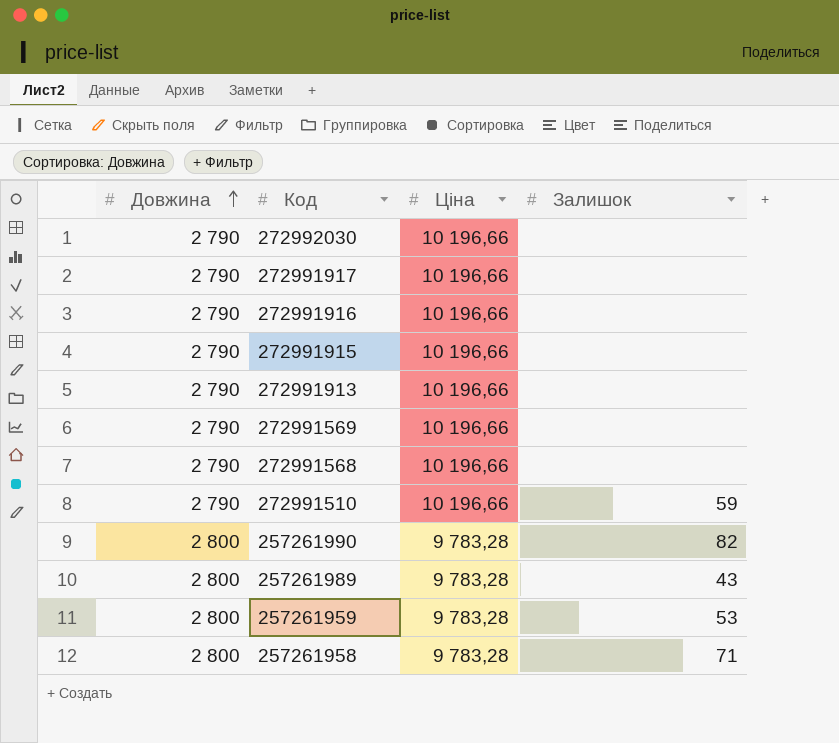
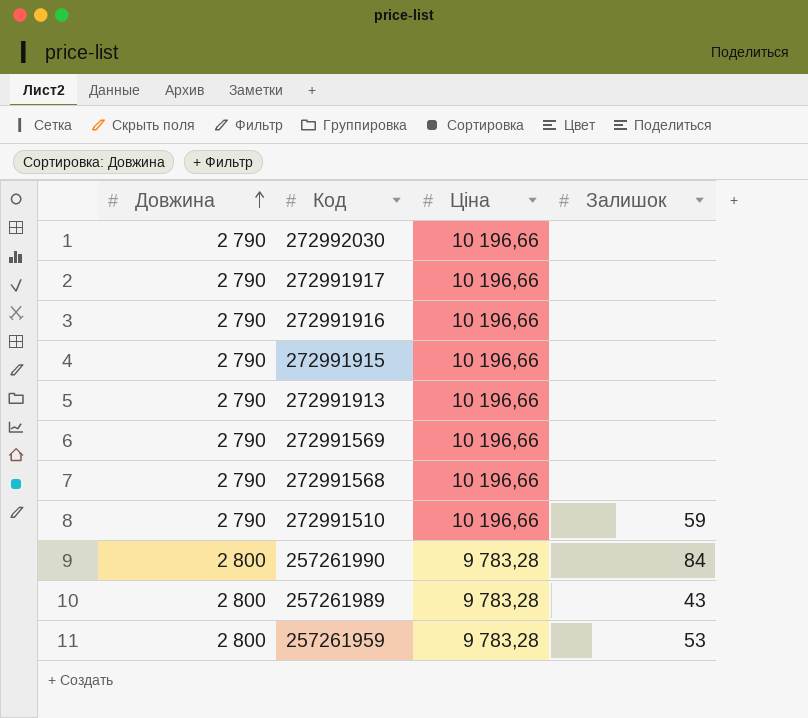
row 257261958: 2 800 | 9 783,28 | 71 -> none
257261990 | Залишок: 82 -> 84

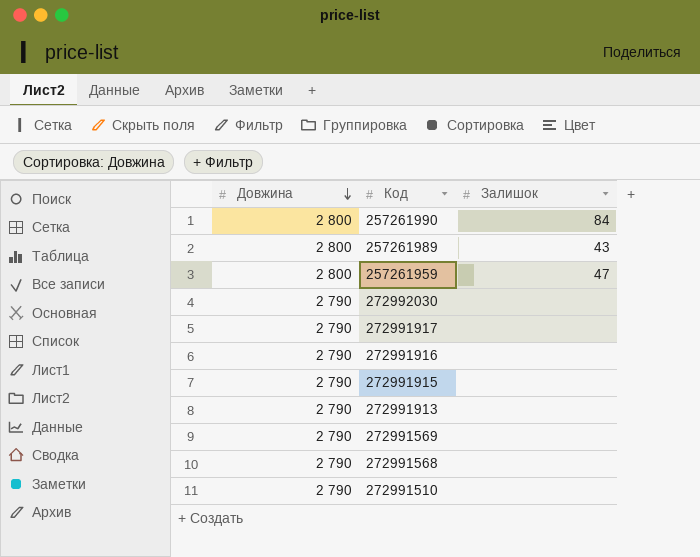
row order: Довжина ascending -> Довжина descending
column Ціна | position: 3 -> none
257261959 | Залишок: 53 -> 47
272991510 | Залишок: 59 -> none

